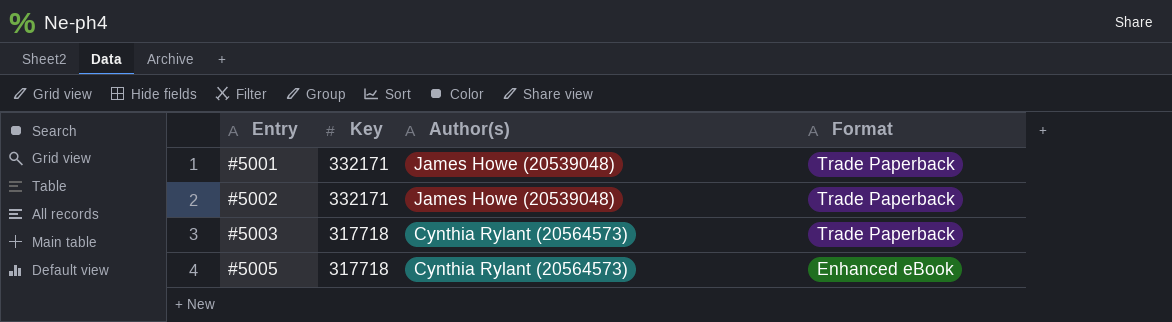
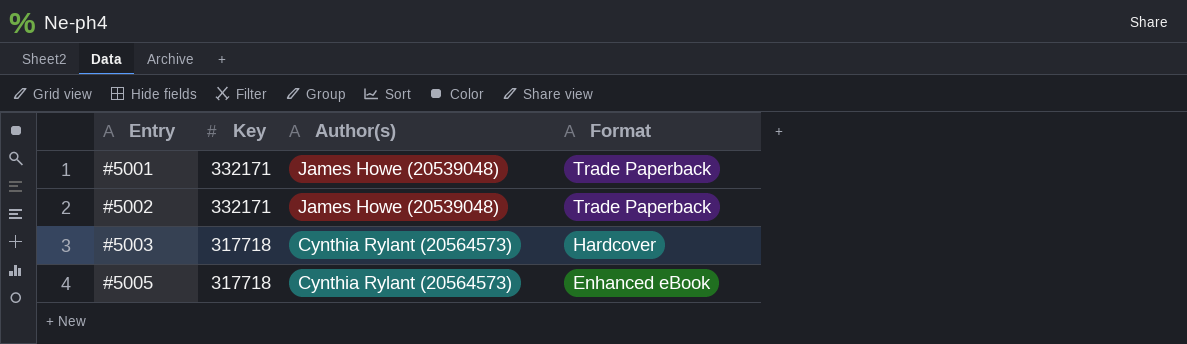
#5003 | Format: Trade Paperback -> Hardcover

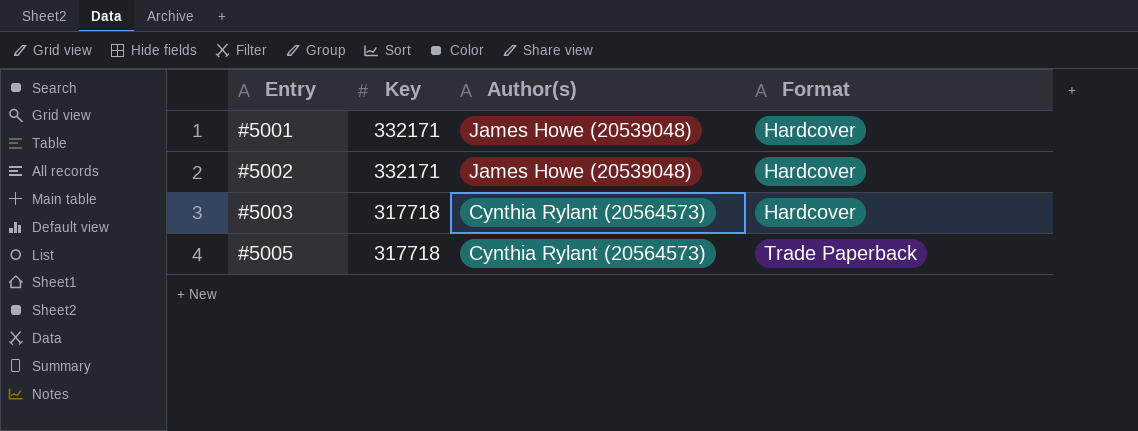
#5001 | Format: Trade Paperback -> Hardcover
#5002 | Format: Trade Paperback -> Hardcover
#5005 | Format: Enhanced eBook -> Trade Paperback

